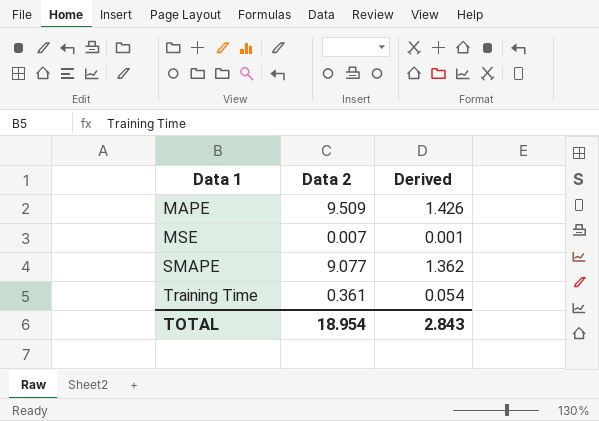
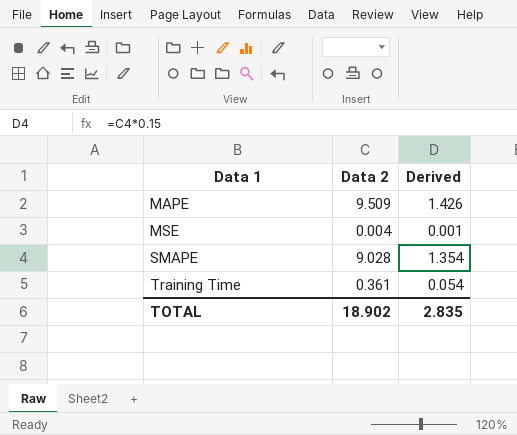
MSE | Data 2: 0.007 -> 0.004
SMAPE | Data 2: 9.077 -> 9.028
SMAPE | Derived: 1.362 -> 1.354
TOTAL | Data 2: 18.954 -> 18.902
TOTAL | Derived: 2.843 -> 2.835

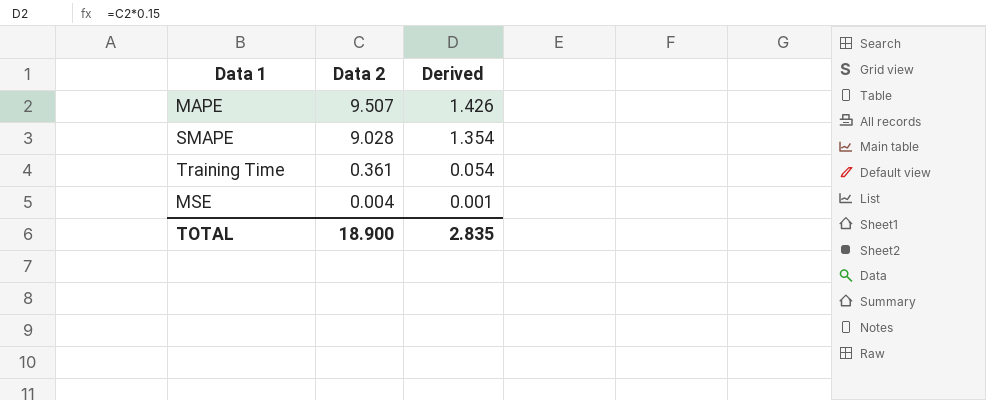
row order: Data 1 ascending -> Data 2 descending
MAPE | Data 2: 9.509 -> 9.507
TOTAL | Data 2: 18.902 -> 18.900

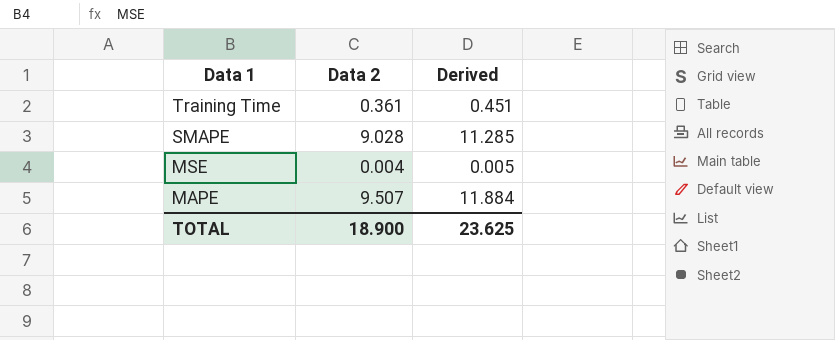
row order: Data 2 descending -> Data 1 descending
column Derived | formula: [Data 2] * 0.15 -> [Data 2] * 1.25
TOTAL | Derived: 2.835 -> 23.625

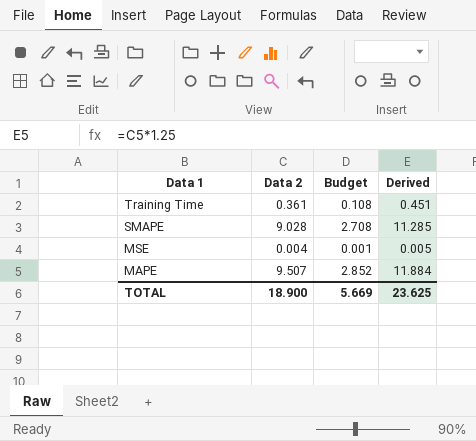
column Budget | formula: none -> [Data 2] * 0.3

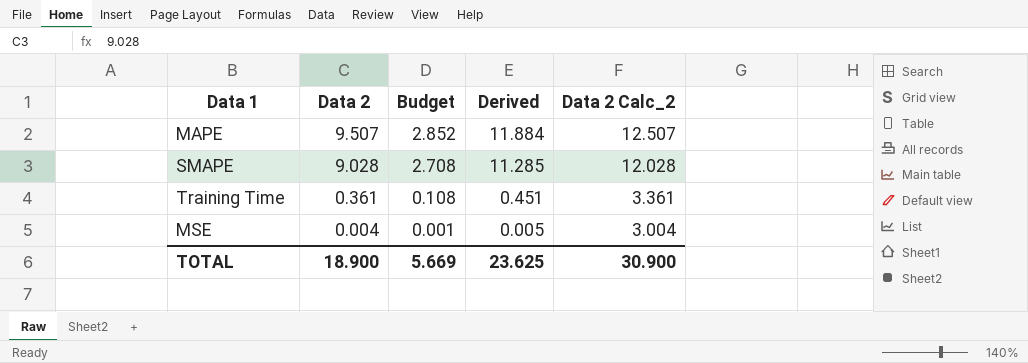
row order: Data 1 descending -> Data 2 descending
column Data 2 Calc_2 | formula: none -> [Data 2] + 3

